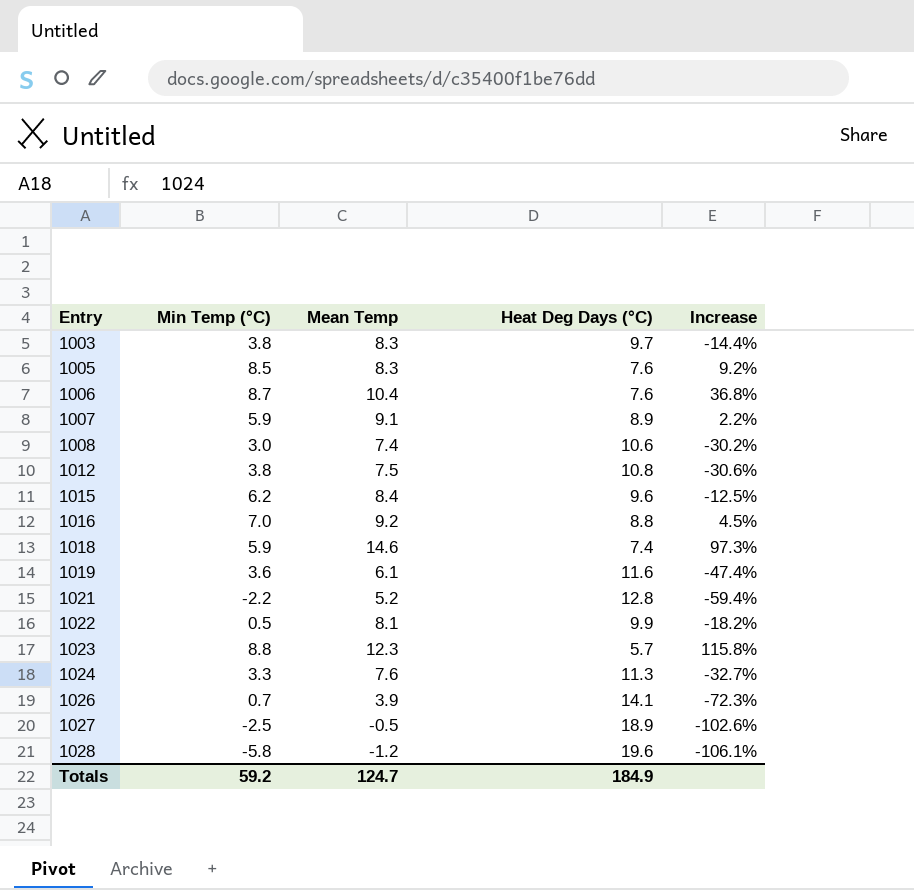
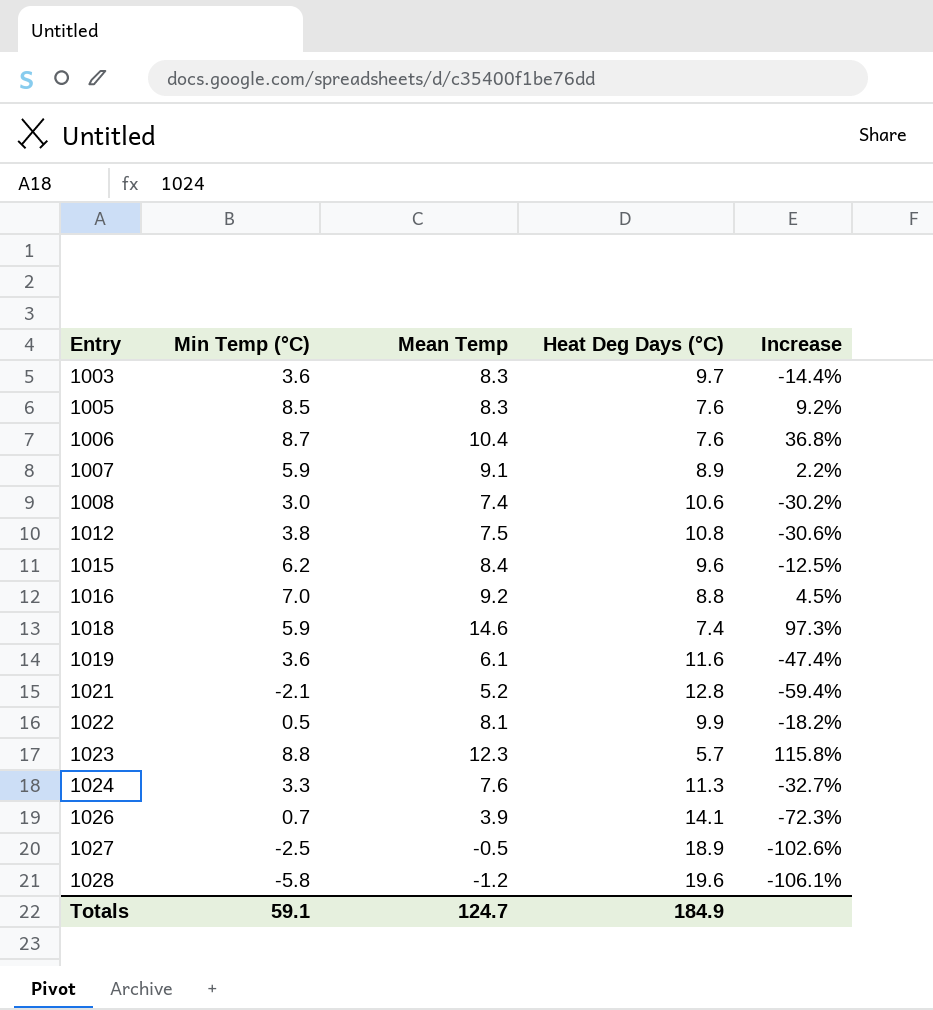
1003 | Min Temp (°C): 3.8 -> 3.6
1021 | Min Temp (°C): -2.2 -> -2.1
Totals | Min Temp (°C): 59.2 -> 59.1

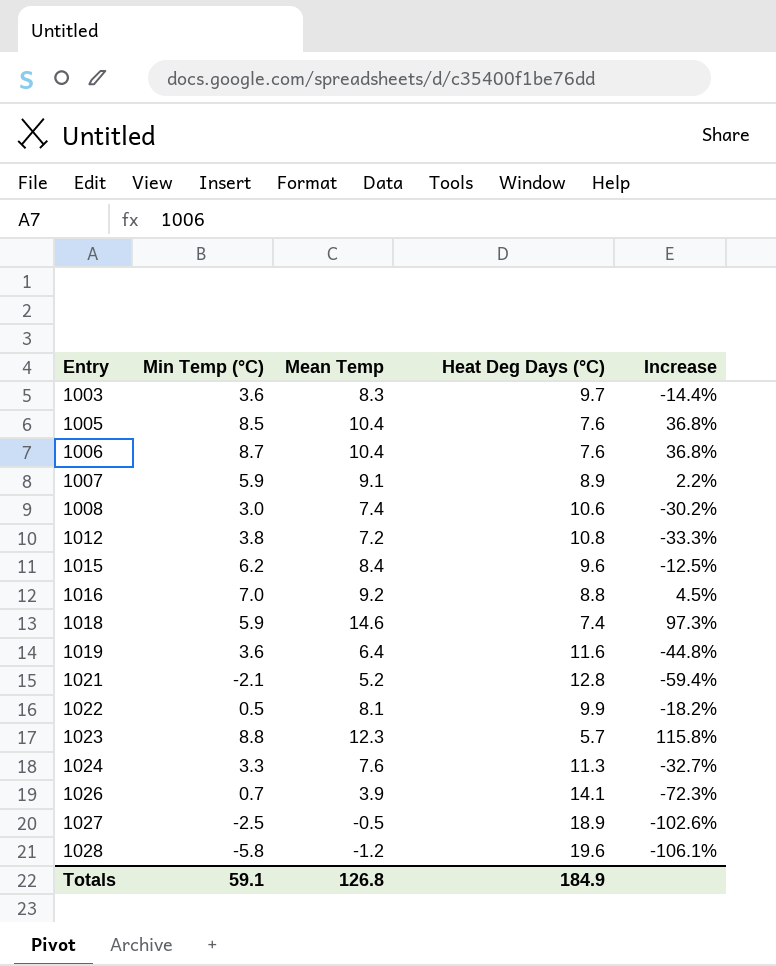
1005 | Mean Temp: 8.3 -> 10.4
1005 | Increase: 9.2% -> 36.8%
1012 | Mean Temp: 7.5 -> 7.2
1012 | Increase: -30.6% -> -33.3%
1019 | Mean Temp: 6.1 -> 6.4
1019 | Increase: -47.4% -> -44.8%
Totals | Mean Temp: 124.7 -> 126.8

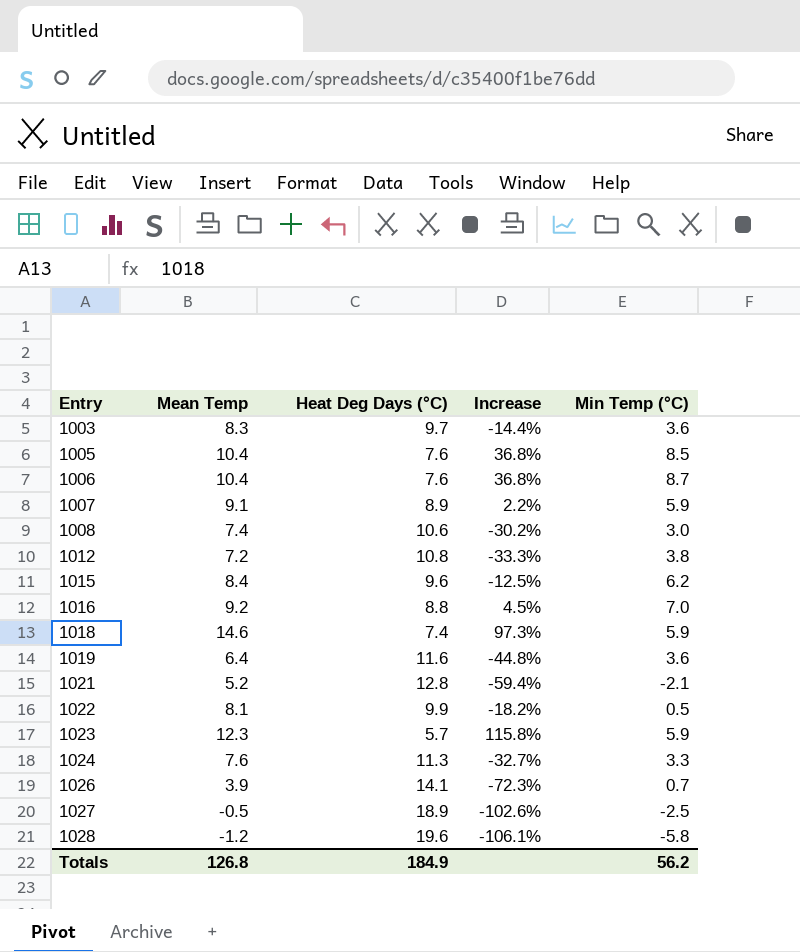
column Min Temp (°C) | position: 2 -> 5
1023 | Min Temp (°C): 8.8 -> 5.9
Totals | Min Temp (°C): 59.1 -> 56.2

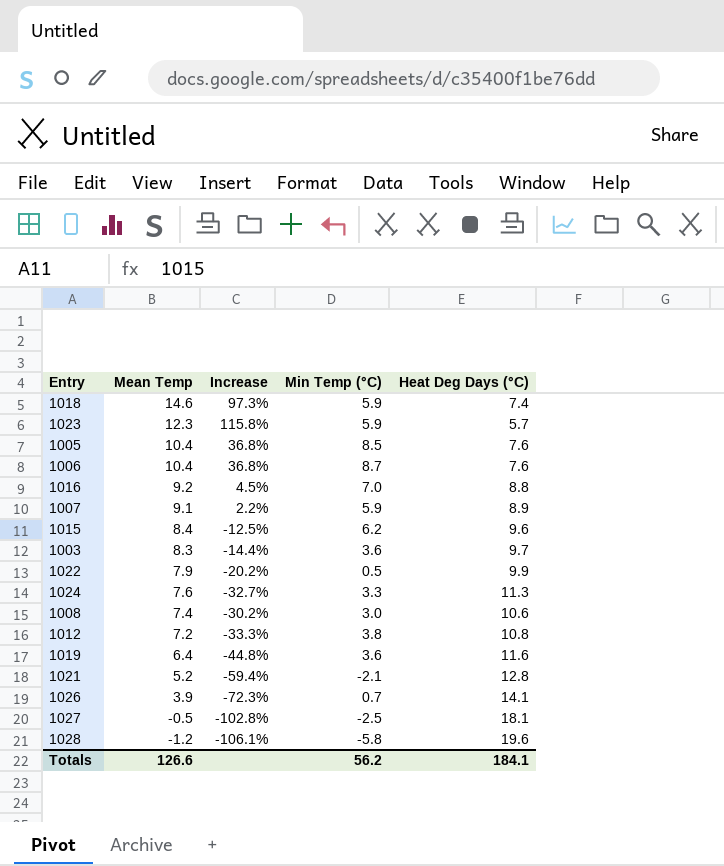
row order: Entry ascending -> Mean Temp descending
column Heat Deg Days (°C) | position: 3 -> 5
1022 | Mean Temp: 8.1 -> 7.9
1022 | Increase: -18.2% -> -20.2%
1027 | Increase: -102.6% -> -102.8%
1027 | Heat Deg Days (°C): 18.9 -> 18.1
Totals | Mean Temp: 126.8 -> 126.6
Totals | Heat Deg Days (°C): 184.9 -> 184.1

